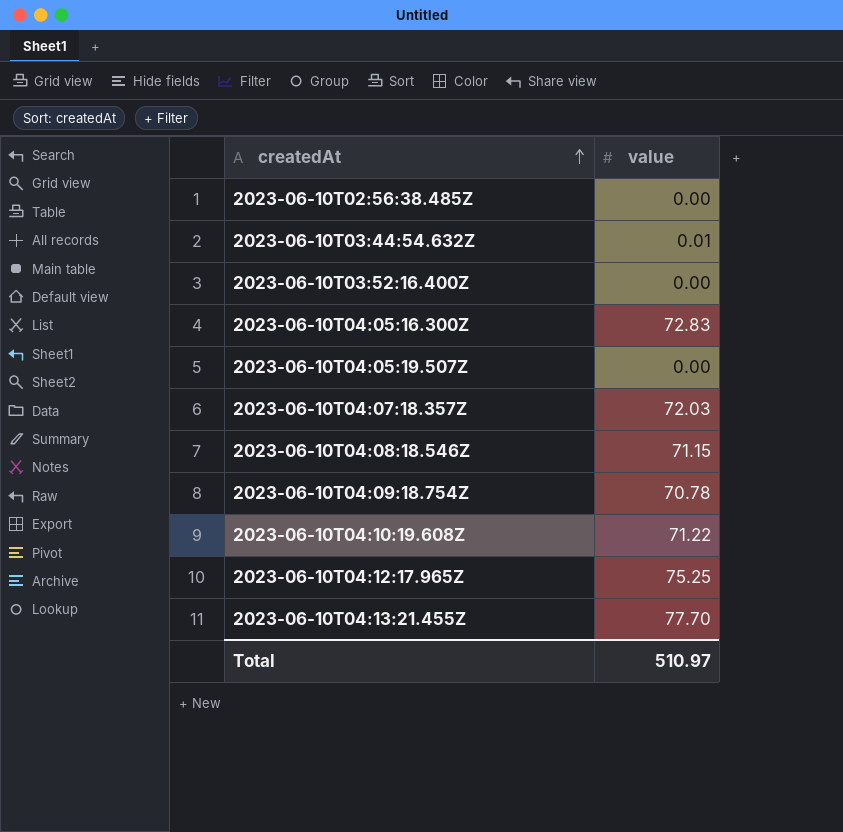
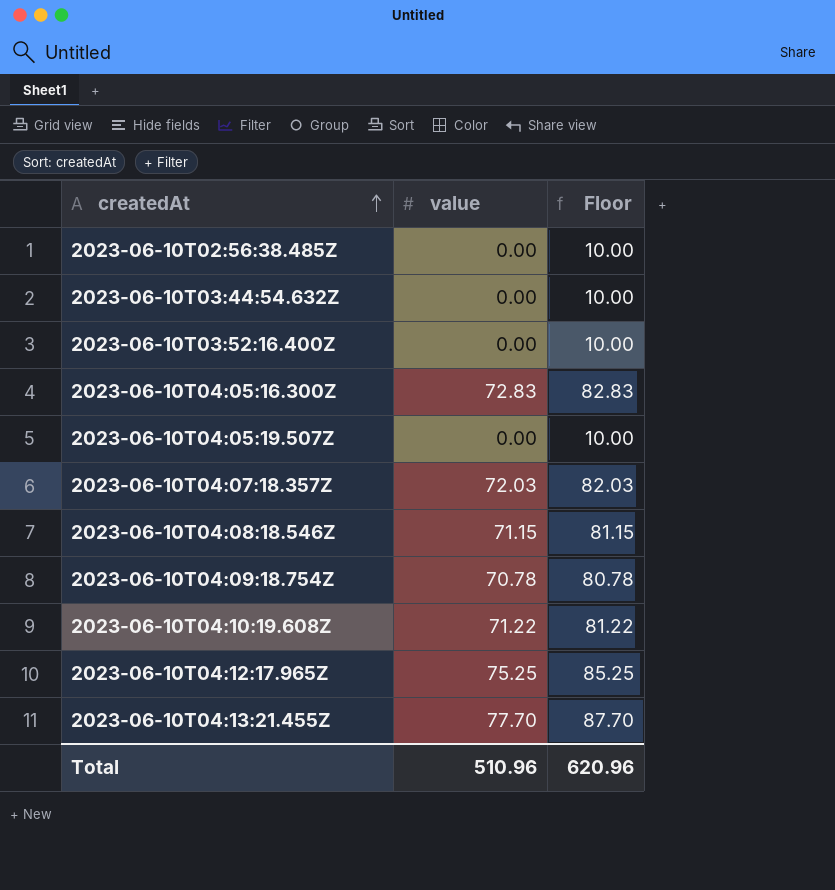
column Floor | formula: none -> [value] + 10
2023-06-10T03:44:54.632Z | value: 0.01 -> 0.00
Total | value: 510.97 -> 510.96

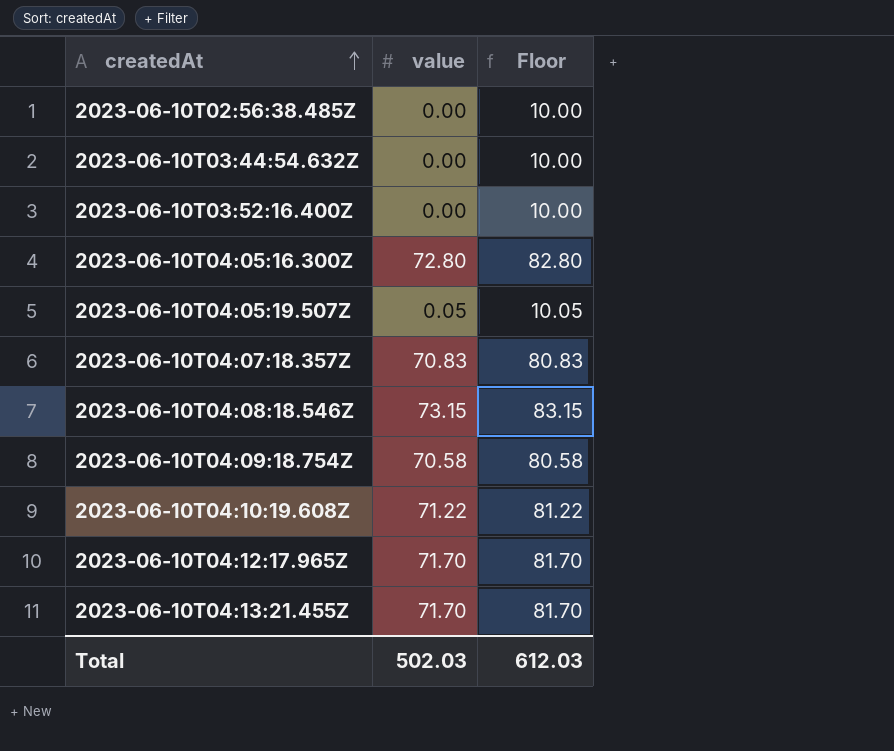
2023-06-10T04:05:16.300Z | value: 72.83 -> 72.80
2023-06-10T04:05:16.300Z | Floor: 82.83 -> 82.80
2023-06-10T04:05:19.507Z | value: 0.00 -> 0.05
2023-06-10T04:05:19.507Z | Floor: 10.00 -> 10.05
2023-06-10T04:07:18.357Z | value: 72.03 -> 70.83
2023-06-10T04:07:18.357Z | Floor: 82.03 -> 80.83
2023-06-10T04:08:18.546Z | value: 71.15 -> 73.15
2023-06-10T04:08:18.546Z | Floor: 81.15 -> 83.15
2023-06-10T04:09:18.754Z | value: 70.78 -> 70.58
2023-06-10T04:09:18.754Z | Floor: 80.78 -> 80.58
2023-06-10T04:12:17.965Z | value: 75.25 -> 71.70
2023-06-10T04:12:17.965Z | Floor: 85.25 -> 81.70
2023-06-10T04:13:21.455Z | value: 77.70 -> 71.70
2023-06-10T04:13:21.455Z | Floor: 87.70 -> 81.70
Total | value: 510.96 -> 502.03
Total | Floor: 620.96 -> 612.03

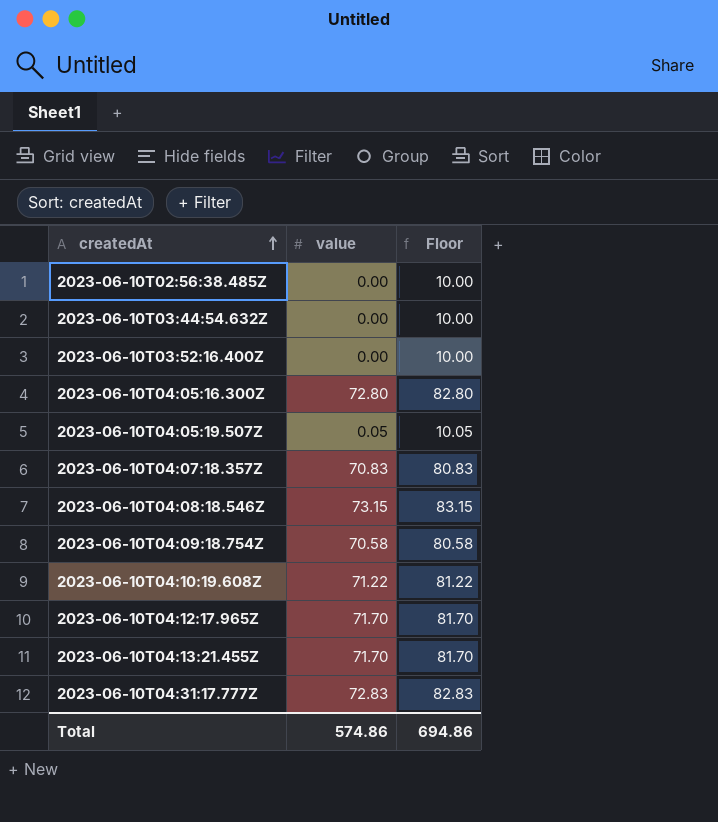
row 2023-06-10T04:31:17.777Z: none -> 72.83 | 82.83
Total | value: 502.03 -> 574.86
Total | Floor: 612.03 -> 694.86

